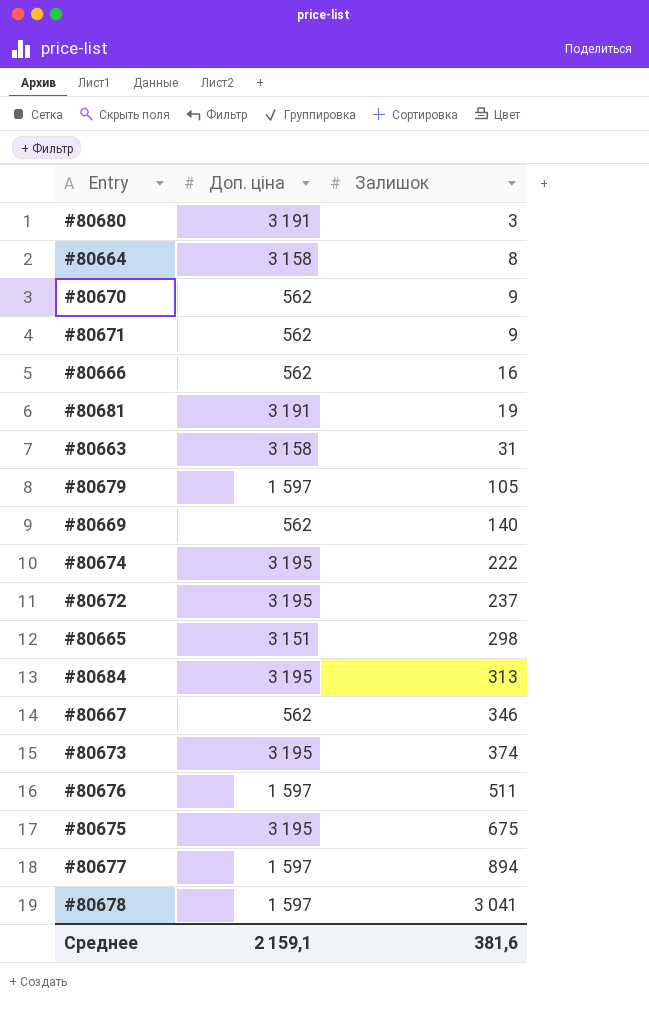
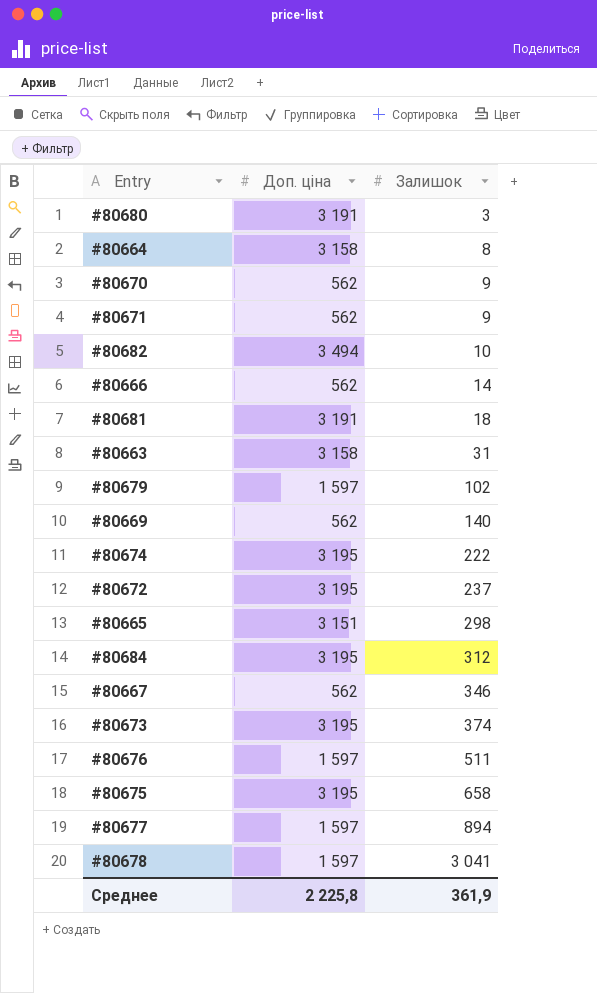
row #80682: none -> 3 494 | 10
#80666 | Залишок: 16 -> 14
#80681 | Залишок: 19 -> 18
#80679 | Залишок: 105 -> 102
#80684 | Залишок: 313 -> 312
#80675 | Залишок: 675 -> 658
Среднее | Доп. ціна: 2 159,1 -> 2 225,8
Среднее | Залишок: 381,6 -> 361,9

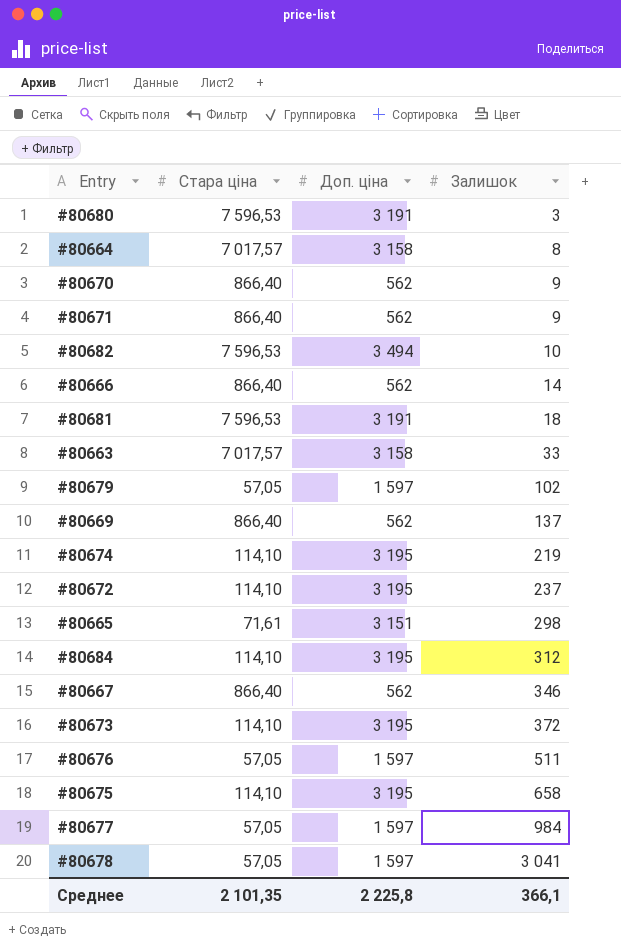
column Стара ціна | position: none -> 2
#80663 | Залишок: 31 -> 33
#80669 | Залишок: 140 -> 137
#80674 | Залишок: 222 -> 219
#80673 | Залишок: 374 -> 372
#80677 | Залишок: 894 -> 984
Среднее | Залишок: 361,9 -> 366,1

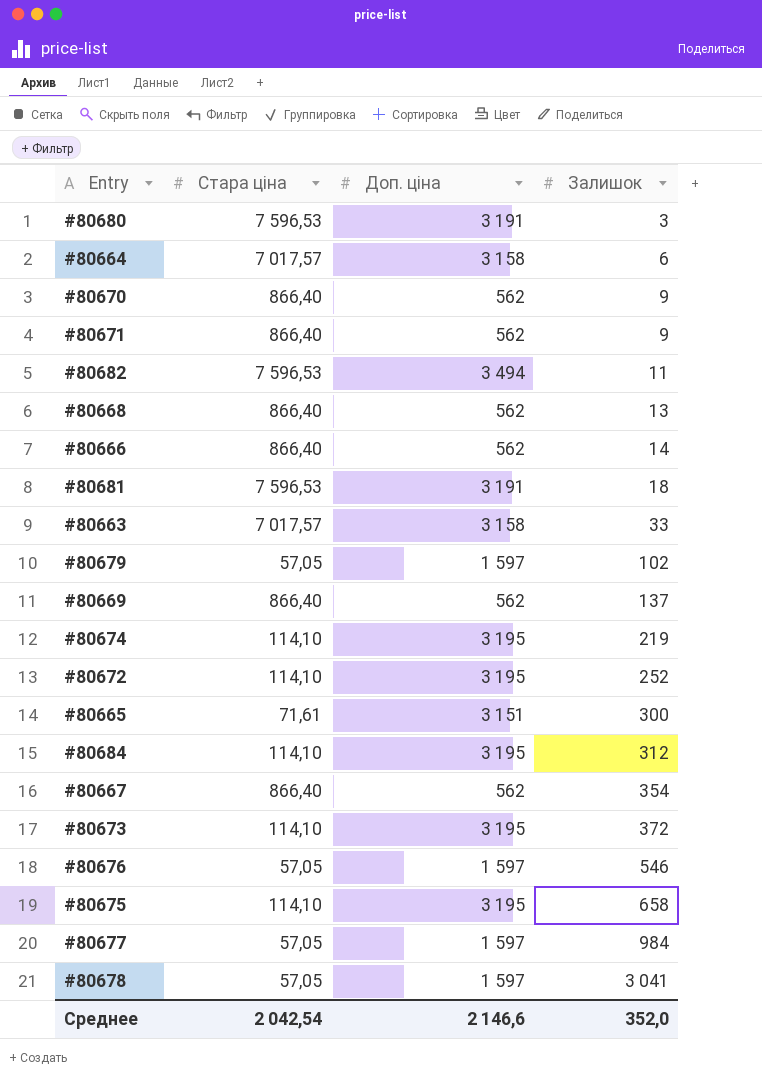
#80664 | Залишок: 8 -> 6
#80682 | Залишок: 10 -> 11
row #80668: none -> 866,40 | 562 | 13
#80672 | Залишок: 237 -> 252
#80665 | Залишок: 298 -> 300
#80667 | Залишок: 346 -> 354
#80676 | Залишок: 511 -> 546
Среднее | Стара ціна: 2 101,35 -> 2 042,54
Среднее | Доп. ціна: 2 225,8 -> 2 146,6
Среднее | Залишок: 366,1 -> 352,0

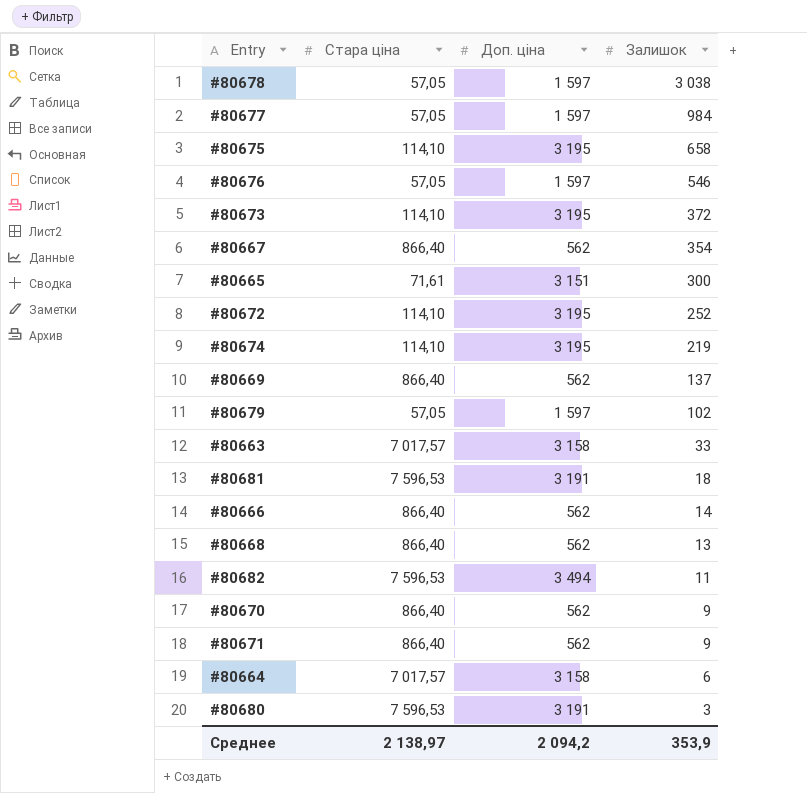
row order: Залишок ascending -> Залишок descending
row #80684: 114,10 | 3 195 | 312 -> none
#80678 | Залишок: 3 041 -> 3 038
Среднее | Стара ціна: 2 042,54 -> 2 138,97
Среднее | Доп. ціна: 2 146,6 -> 2 094,2
Среднее | Залишок: 352,0 -> 353,9

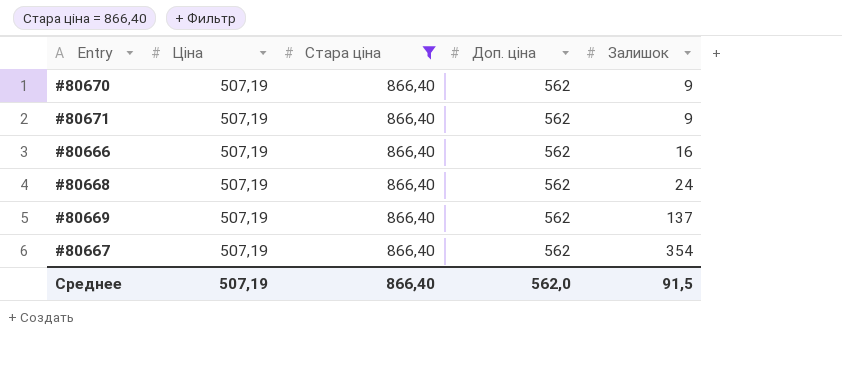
filter: none -> Стара ціна = 866,40
row order: Залишок descending -> Залишок ascending
column Ціна | position: none -> 2
#80666 | Залишок: 14 -> 16
#80668 | Залишок: 13 -> 24
Среднее | Стара ціна: 2 138,97 -> 866,40
Среднее | Доп. ціна: 2 094,2 -> 562,0
Среднее | Залишок: 353,9 -> 91,5

